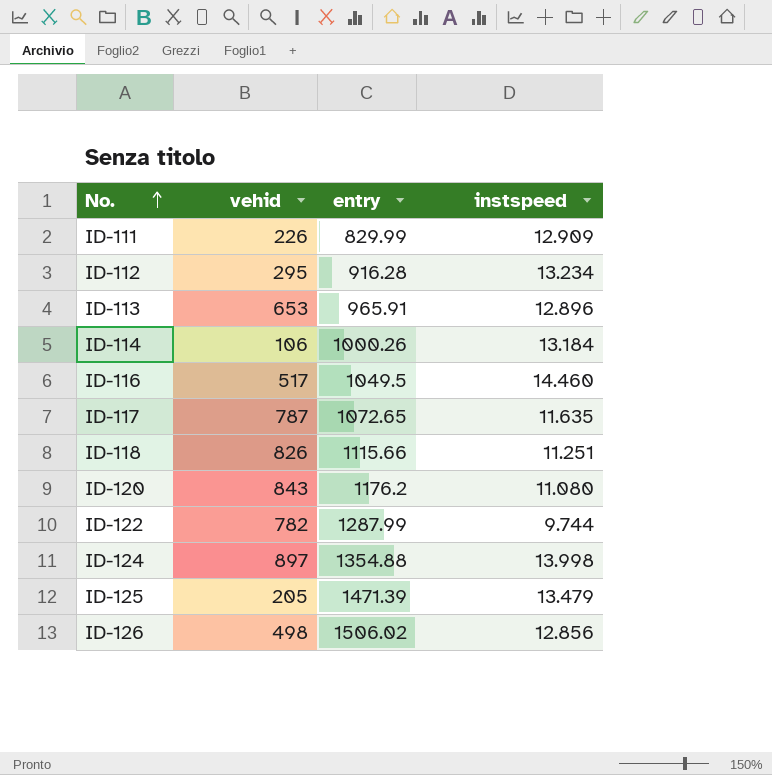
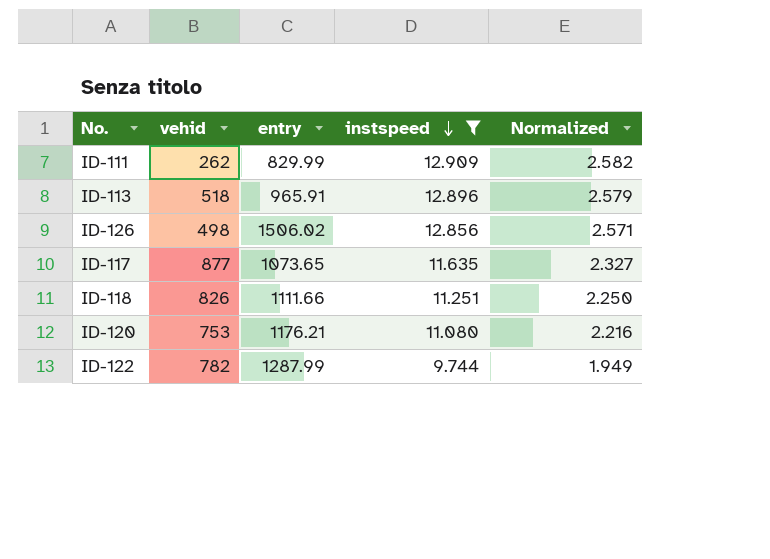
filter: none -> instspeed <= 12.909
row order: No. ascending -> instspeed descending
column Normalized | formula: none -> [instspeed] * 0.2
ID-111 | vehid: 226 -> 262
ID-113 | vehid: 653 -> 518
ID-117 | vehid: 787 -> 877
ID-117 | entry: 1072.65 -> 1073.65
ID-118 | entry: 1115.66 -> 1111.66
ID-120 | vehid: 843 -> 753
ID-120 | entry: 1176.2 -> 1176.21

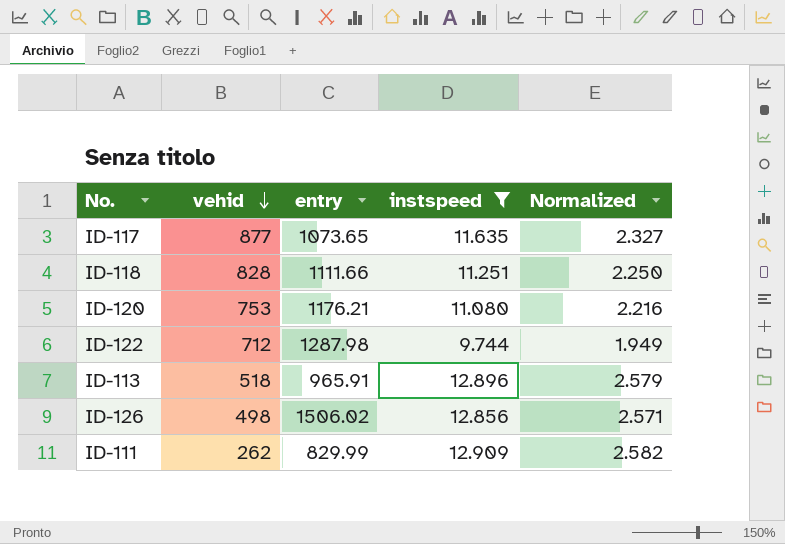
row order: instspeed descending -> vehid descending
ID-118 | vehid: 826 -> 828
ID-122 | vehid: 782 -> 712
ID-122 | entry: 1287.99 -> 1287.98

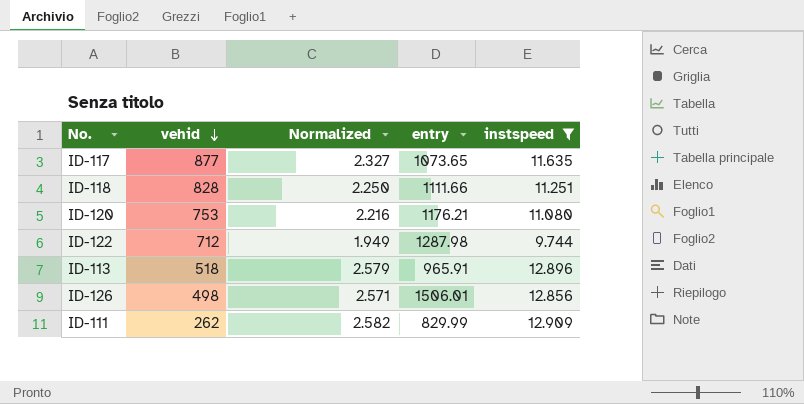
column Normalized | position: 5 -> 3
ID-126 | entry: 1506.02 -> 1506.01

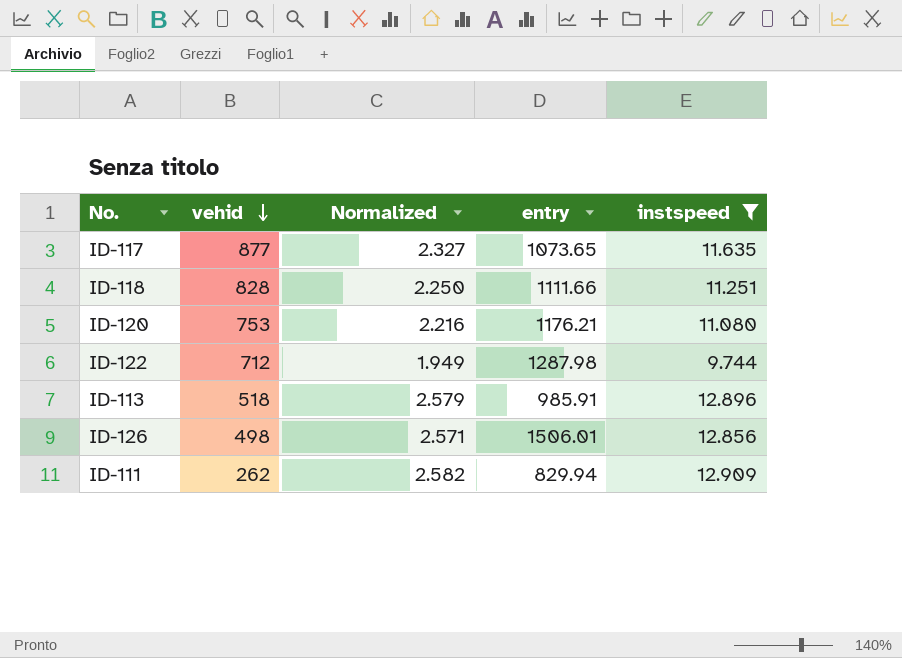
ID-113 | entry: 965.91 -> 985.91
ID-111 | entry: 829.99 -> 829.94

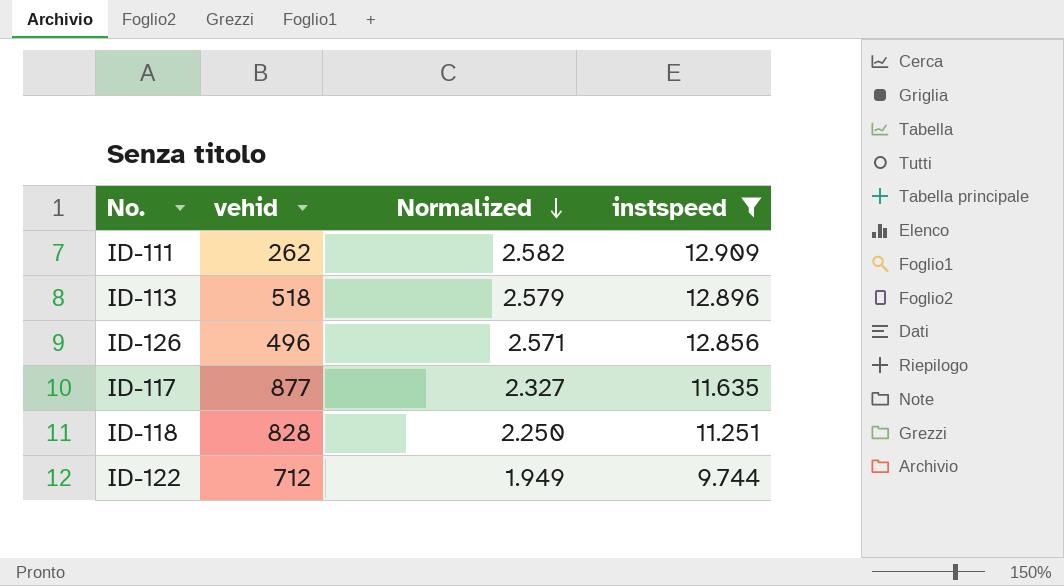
row order: vehid descending -> Normalized descending
column entry | position: 4 -> none
row ID-120: 753 | 2.216 | 1176.21 | 11.080 -> none
ID-126 | vehid: 498 -> 496

